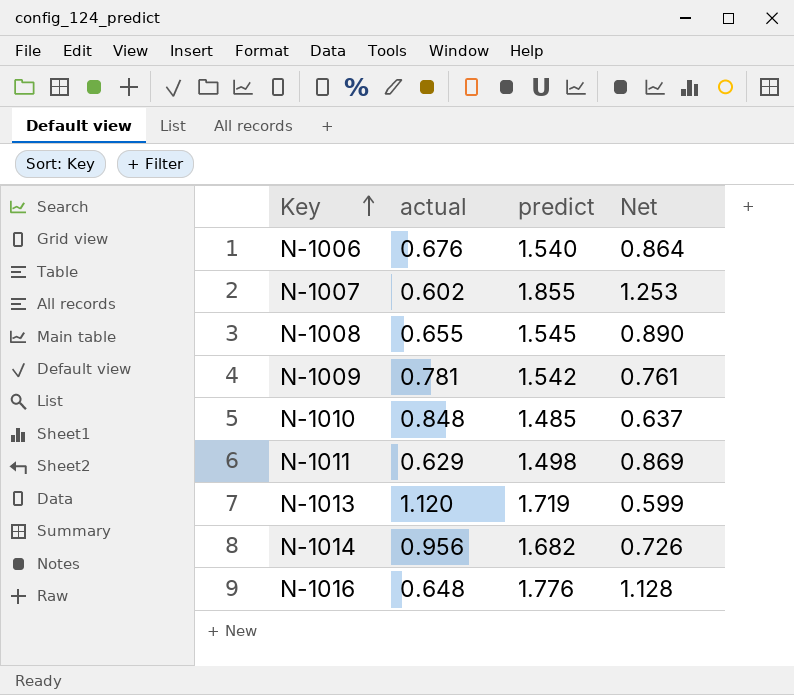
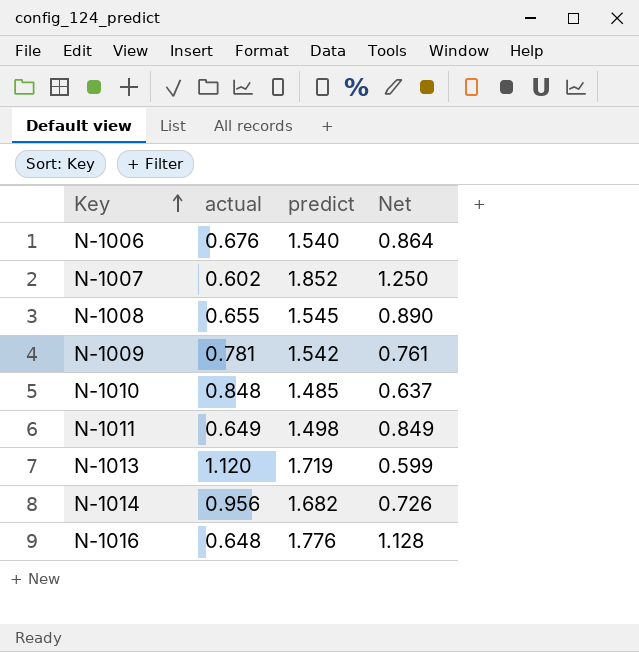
N-1007 | predict: 1.855 -> 1.852
N-1007 | Net: 1.253 -> 1.250
N-1011 | actual: 0.629 -> 0.649
N-1011 | Net: 0.869 -> 0.849

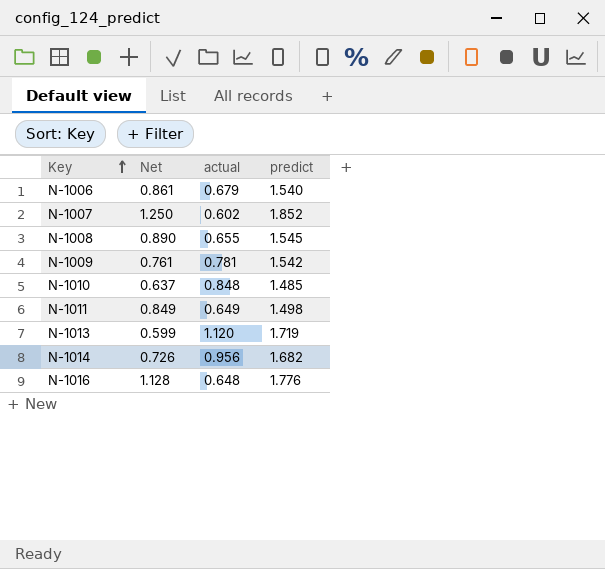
column Net | position: 4 -> 2
N-1006 | Net: 0.864 -> 0.861
N-1006 | actual: 0.676 -> 0.679

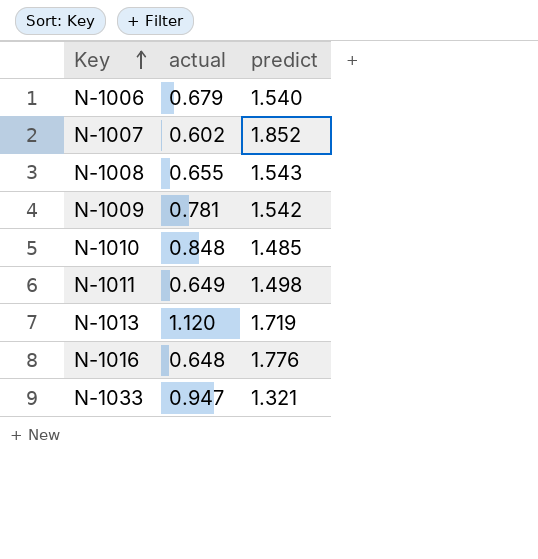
column Net | formula: [predict] - [actual] -> none
row N-1014: 0.726 | 0.956 | 1.682 -> none
N-1008 | predict: 1.545 -> 1.543
row N-1033: none -> 0.947 | 1.321

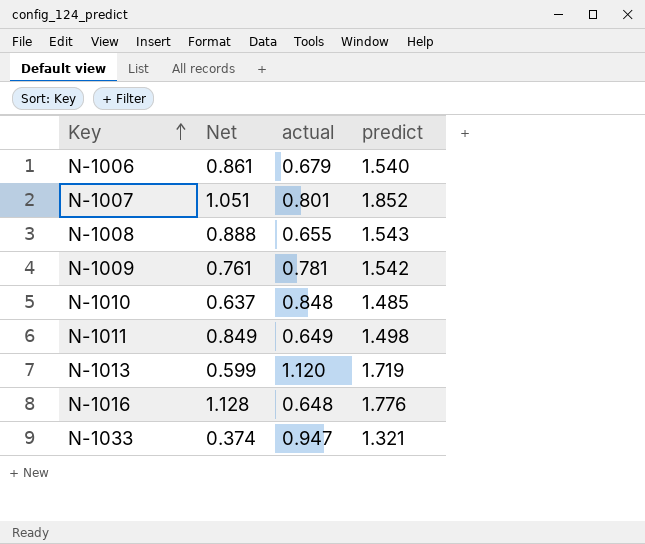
column Net | formula: none -> [predict] - [actual]
N-1007 | actual: 0.602 -> 0.801

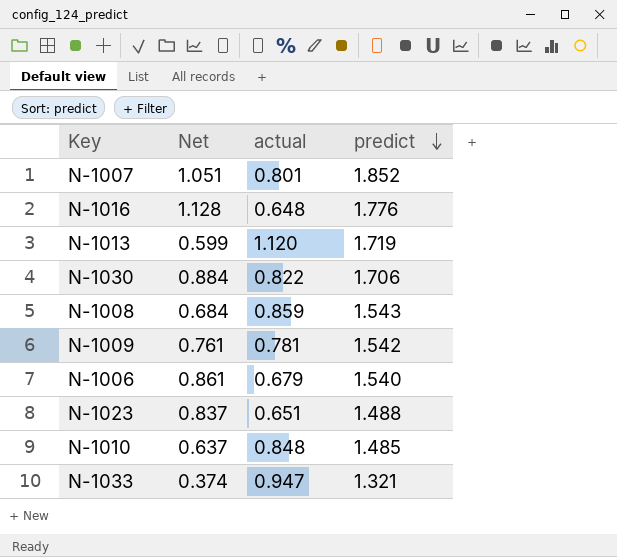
row order: Key ascending -> predict descending
row N-1011: 0.849 | 0.649 | 1.498 -> none
row N-1030: none -> 0.884 | 0.822 | 1.706
N-1008 | Net: 0.888 -> 0.684
N-1008 | actual: 0.655 -> 0.859
row N-1023: none -> 0.837 | 0.651 | 1.488

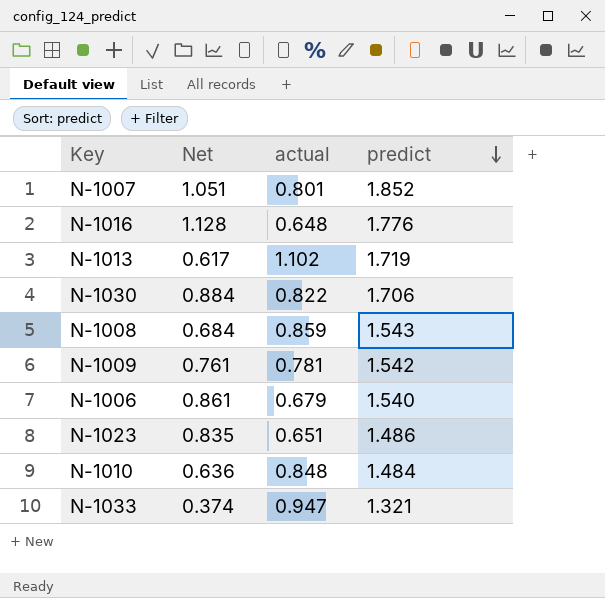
N-1013 | Net: 0.599 -> 0.617
N-1013 | actual: 1.120 -> 1.102
N-1023 | Net: 0.837 -> 0.835
N-1023 | predict: 1.488 -> 1.486
N-1010 | Net: 0.637 -> 0.636
N-1010 | predict: 1.485 -> 1.484

